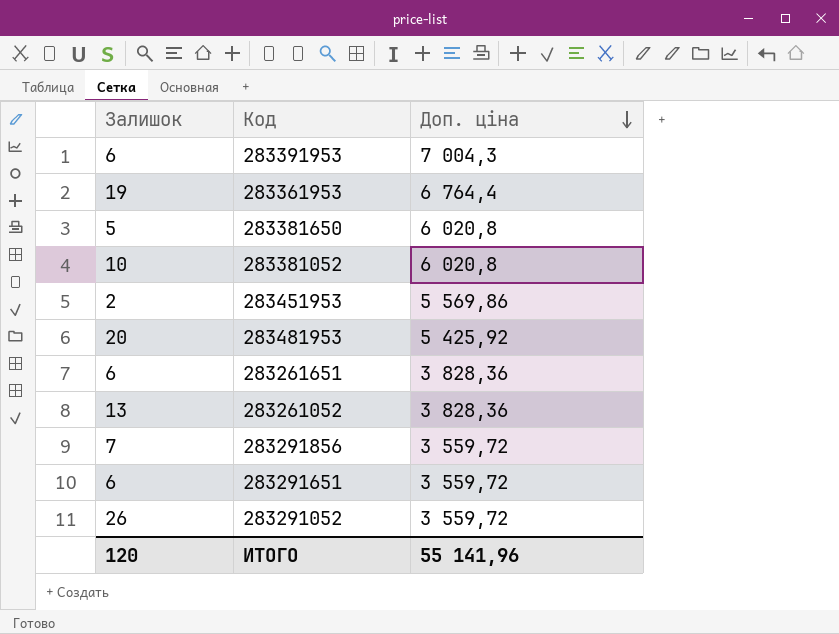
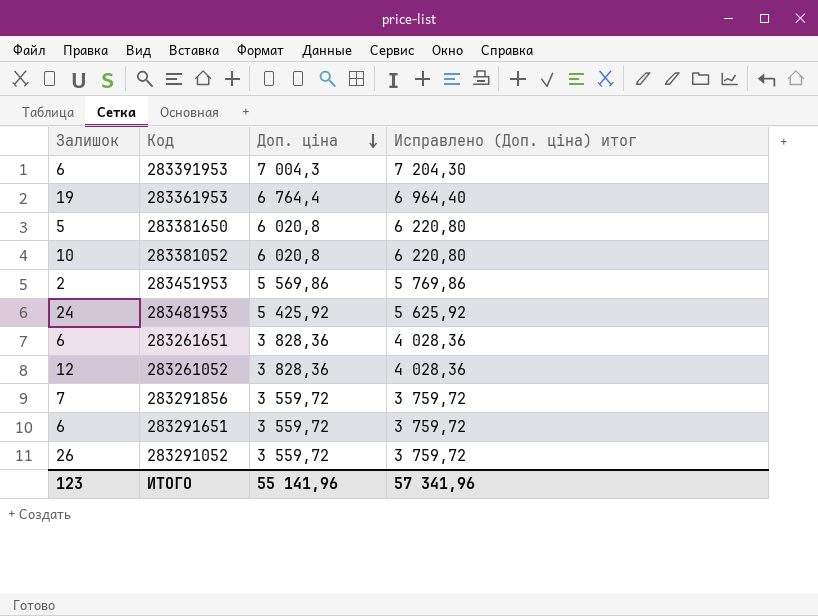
column Исправлено (Доп. ціна) итог | formula: none -> [Доп. ціна] + 200
283481953 | Залишок: 20 -> 24
283261052 | Залишок: 13 -> 12
ИТОГО | Залишок: 120 -> 123

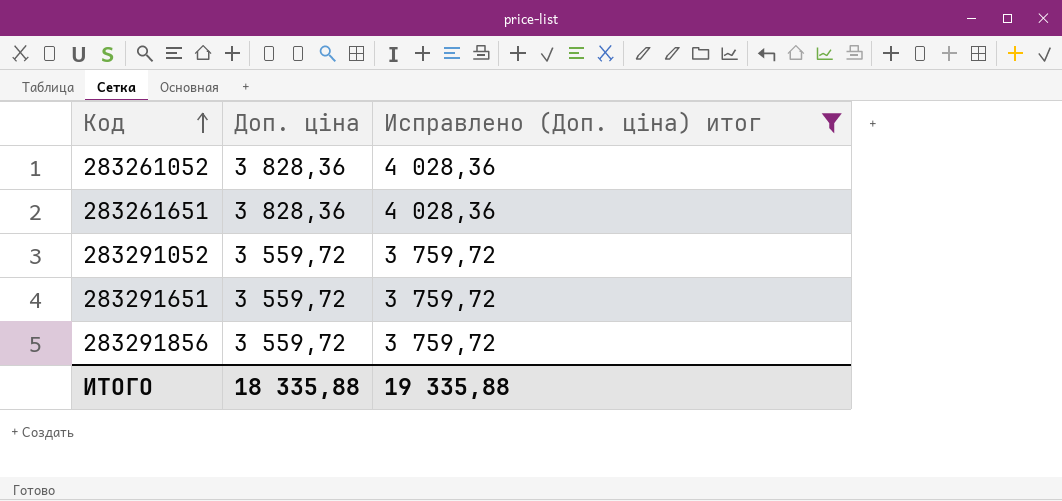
filter: none -> Исправлено (Доп. ціна) итог <= 4 028,36
row order: Доп. ціна descending -> Код ascending
column Залишок | position: 1 -> none
ИТОГО | Доп. ціна: 55 141,96 -> 18 335,88
ИТОГО | Исправлено (Доп. ціна) итог: 57 341,96 -> 19 335,88

